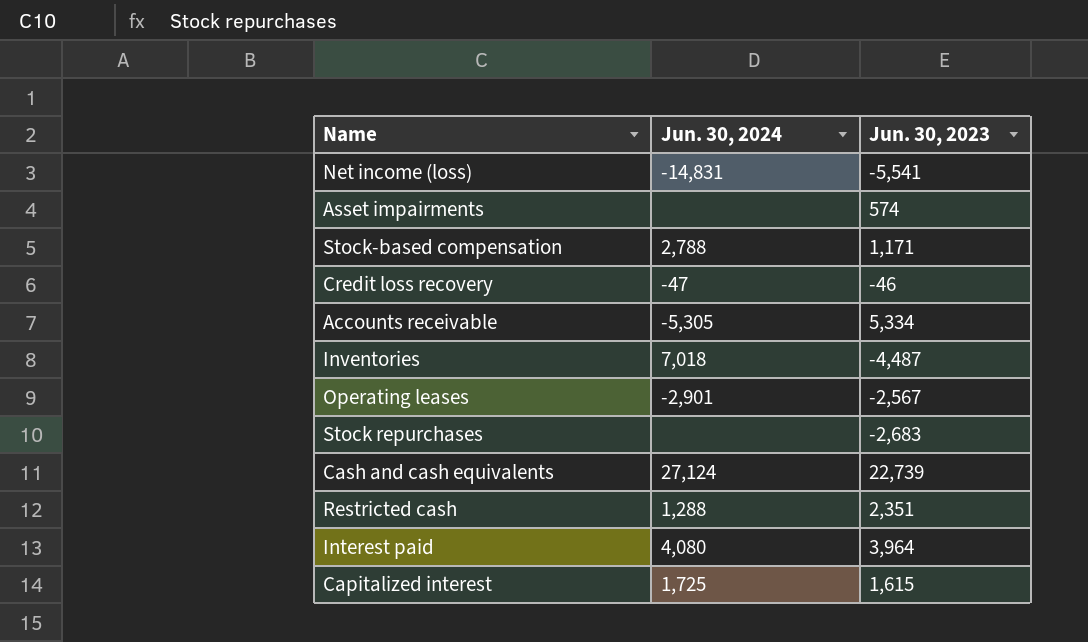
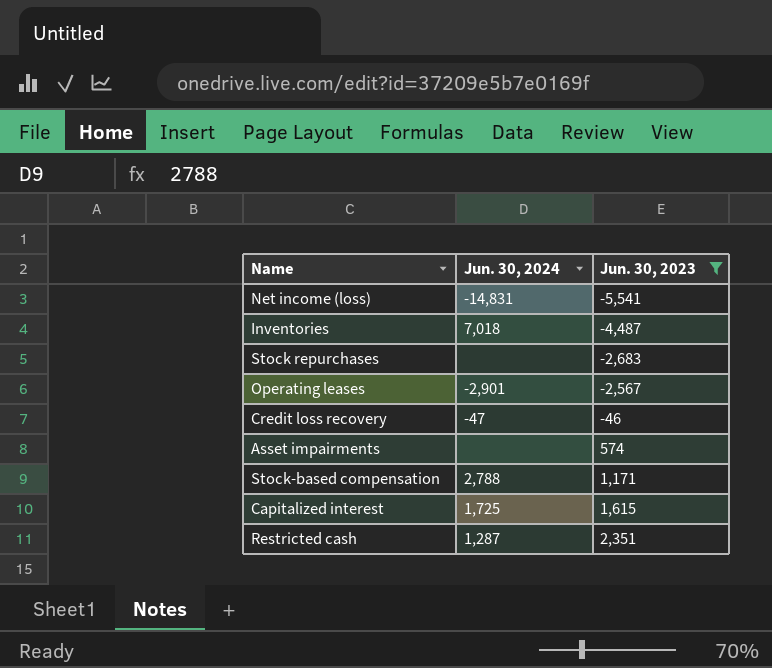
filter: none -> Jun. 30, 2023 <= 2,351
row order: none -> Jun. 30, 2023 ascending
Restricted cash | Jun. 30, 2024: 1,288 -> 1,287

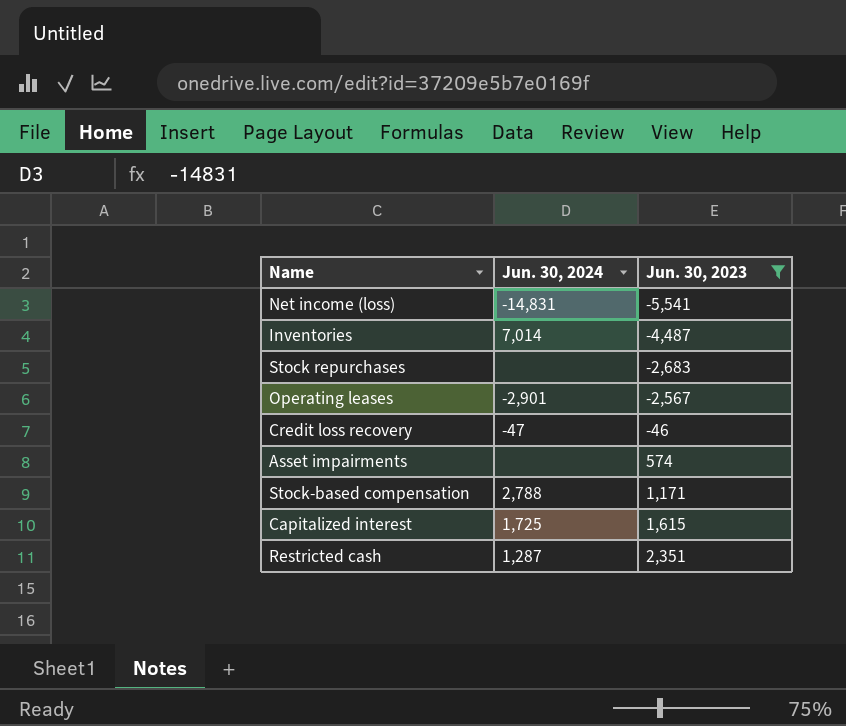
Inventories | Jun. 30, 2024: 7,018 -> 7,014

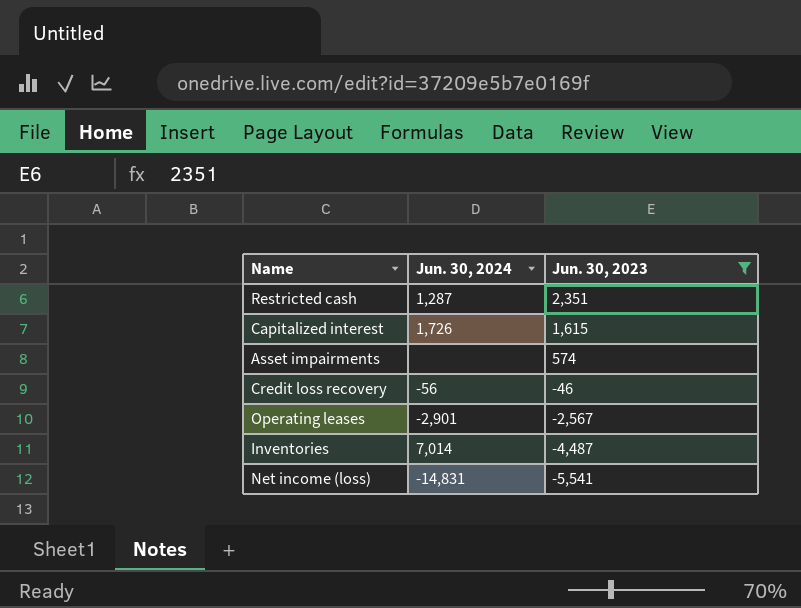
row order: Jun. 30, 2023 ascending -> Jun. 30, 2023 descending
row Stock repurchases: none | -2,683 -> none
row Stock-based compensation: 2,788 | 1,171 -> none
Capitalized interest | Jun. 30, 2024: 1,725 -> 1,726
Credit loss recovery | Jun. 30, 2024: -47 -> -56

